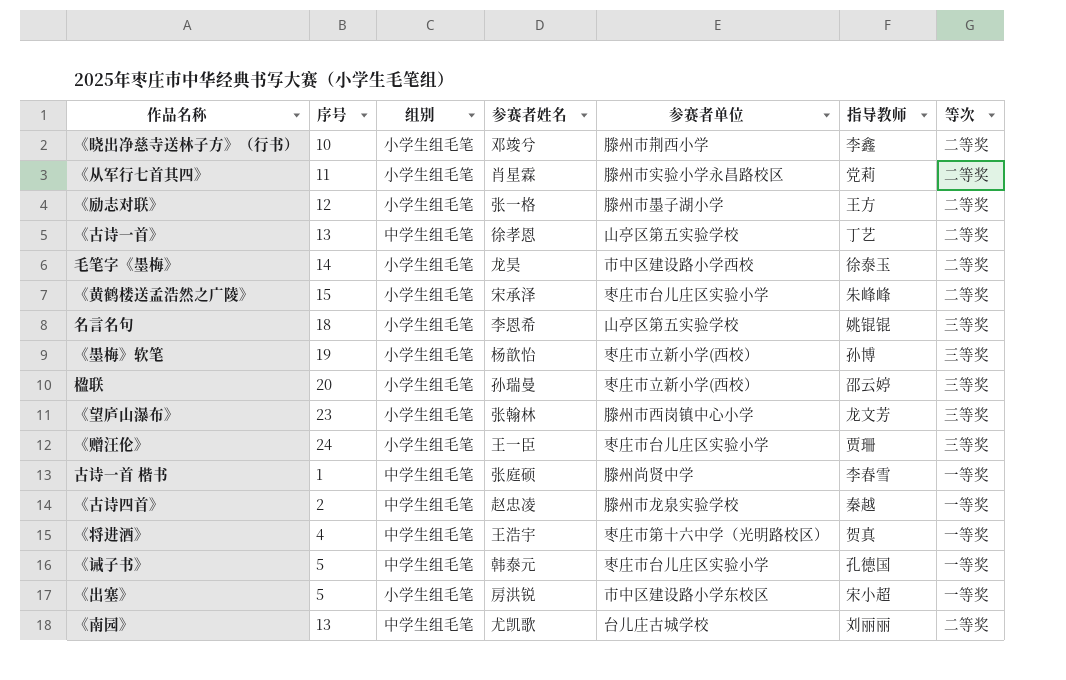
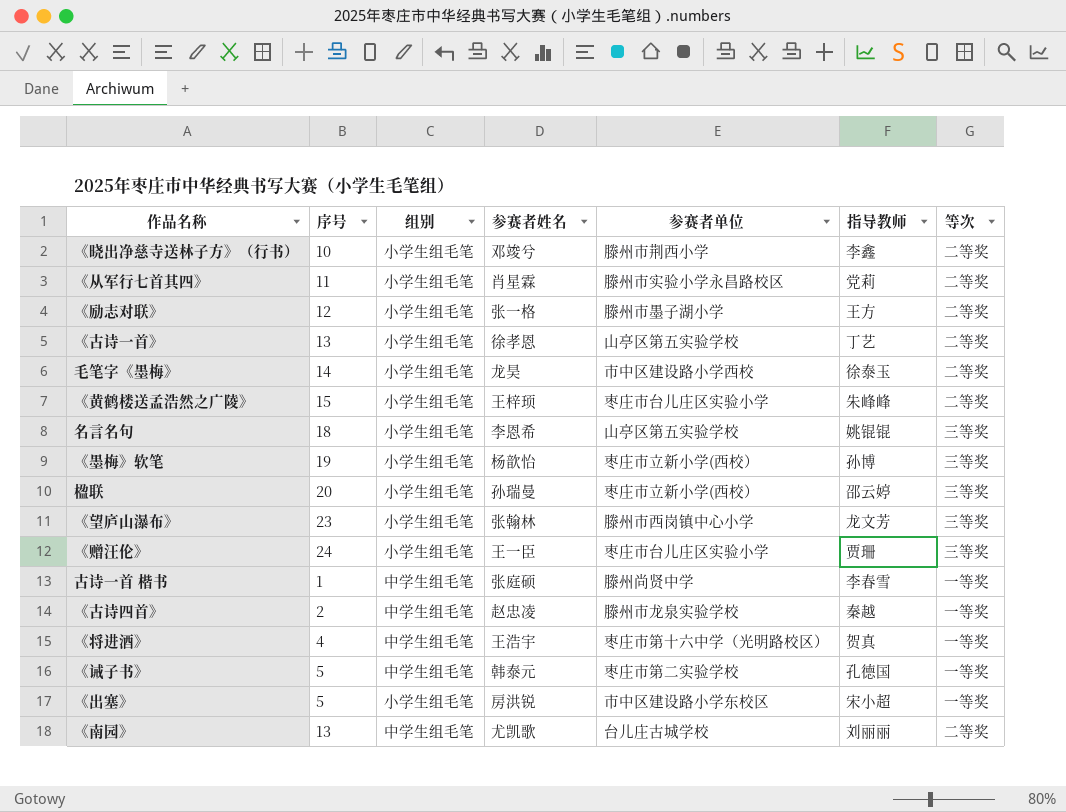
《古诗一首》 | 组别: 中学生组毛笔 -> 小学生组毛笔
《黄鹤楼送孟浩然之广陵》 | 参赛者姓名: 宋承泽 -> 王梓顼
《诫子书》 | 参赛者单位: 枣庄市台儿庄区实验小学 -> 枣庄市第二实验学校

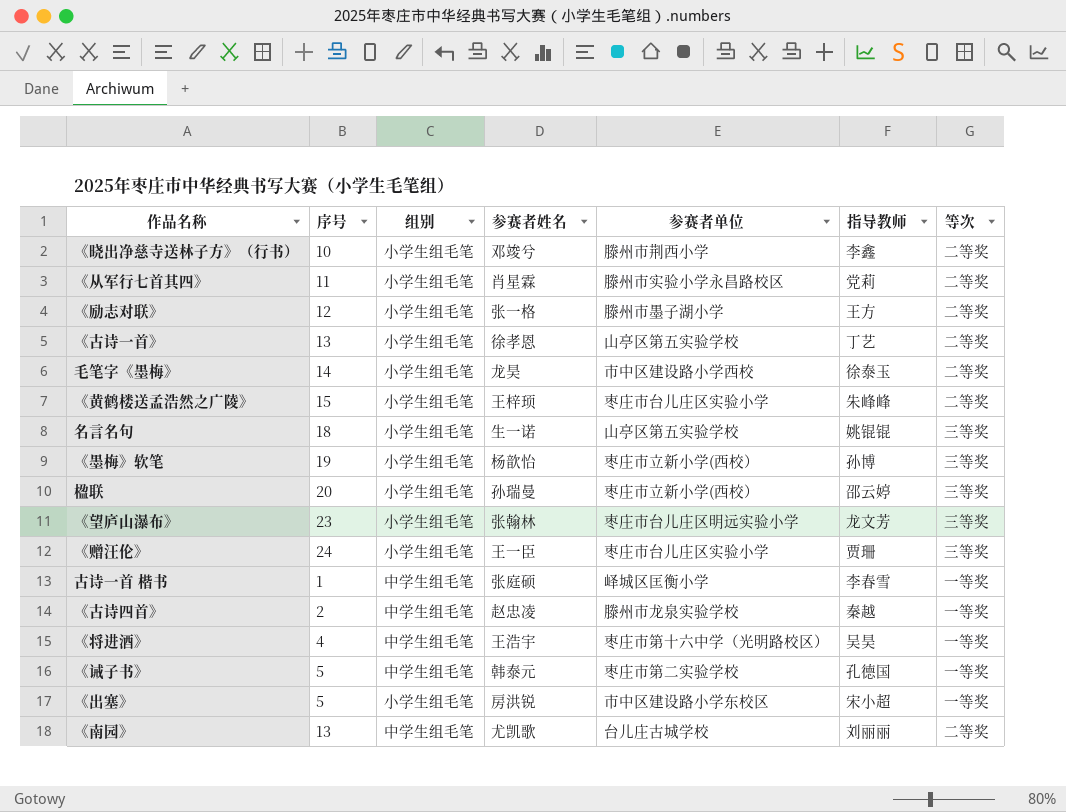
名言名句 | 参赛者姓名: 李恩希 -> 生一诺
《望庐山瀑布》 | 参赛者单位: 滕州市西岗镇中心小学 -> 枣庄市台儿庄区明远实验小学
古诗一首 楷书 | 参赛者单位: 滕州尚贤中学 -> 峄城区匡衡小学
《将进酒》 | 指导教师: 贺真 -> 吴昊

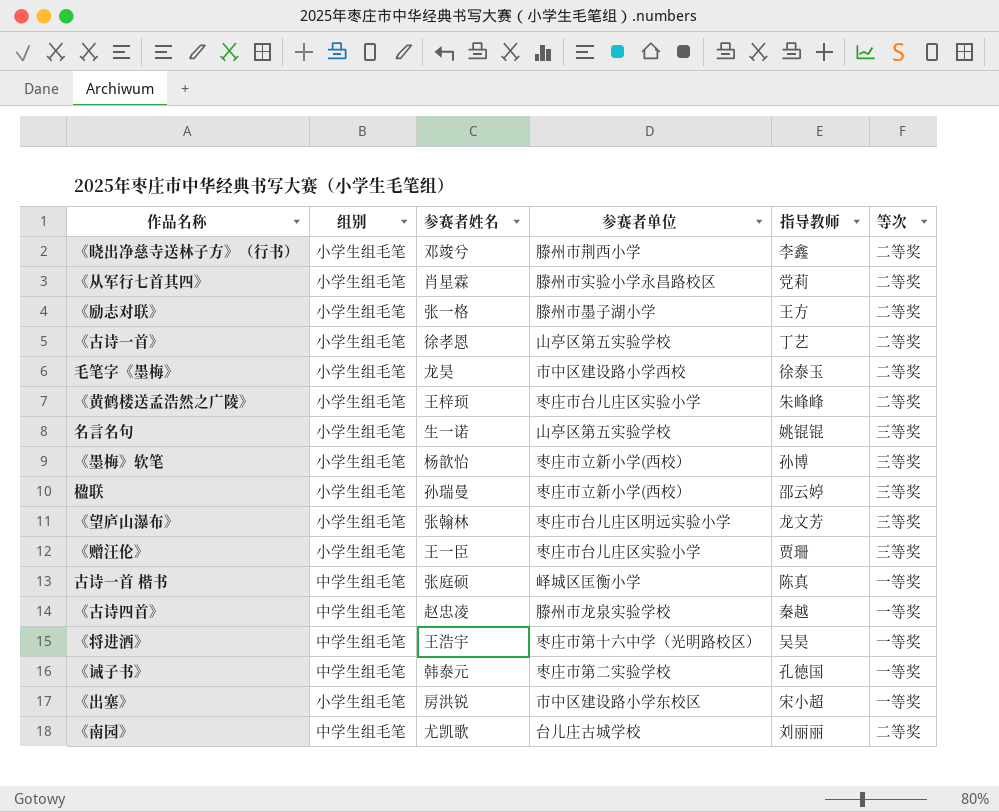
column 序号 | position: 2 -> none
古诗一首 楷书 | 指导教师: 李春雪 -> 陈真

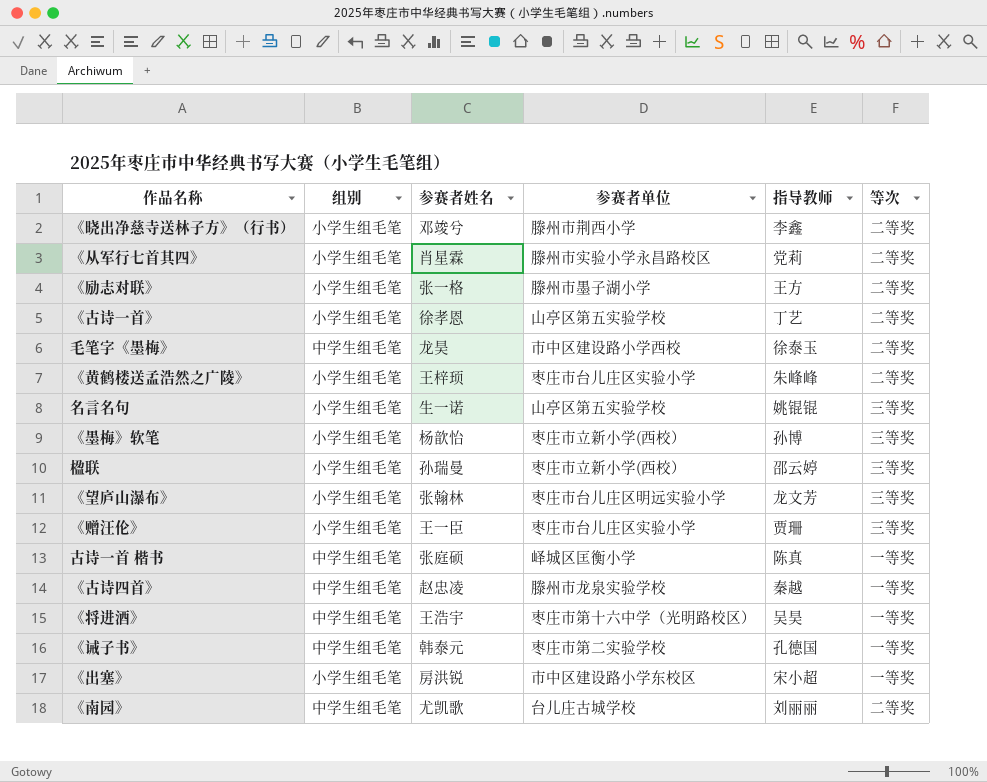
毛笔字《墨梅》 | 组别: 小学生组毛笔 -> 中学生组毛笔

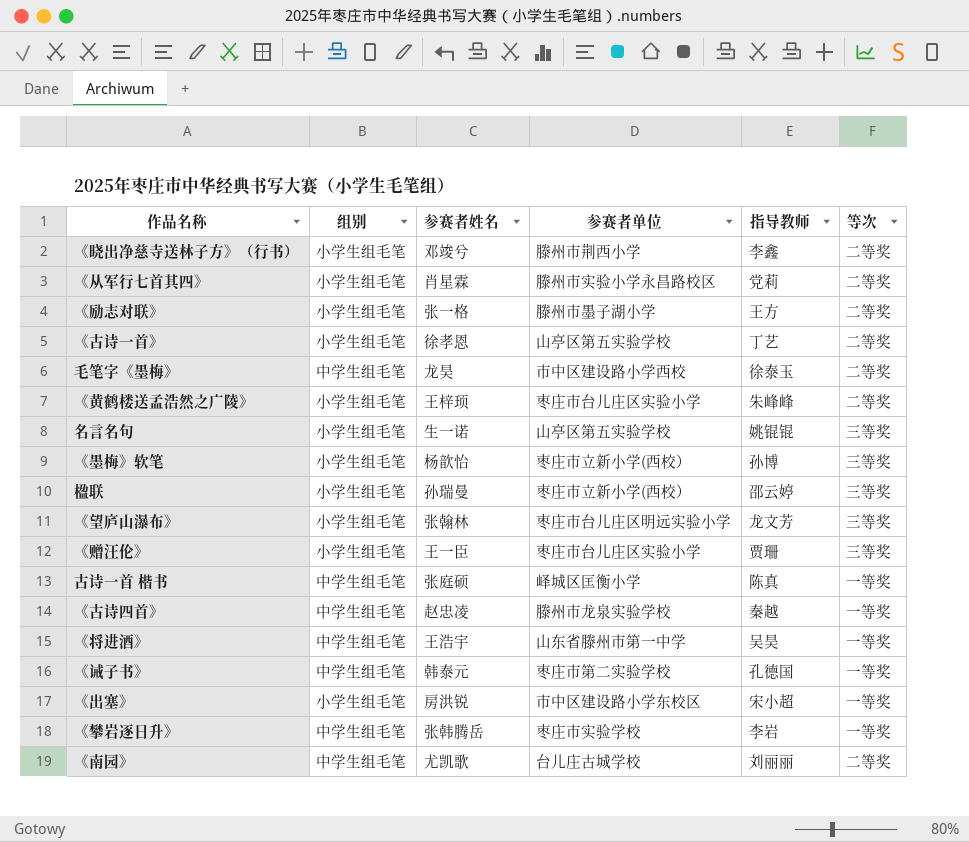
《将进酒》 | 参赛者单位: 枣庄市第十六中学（光明路校区） -> 山东省滕州市第一中学
row 《攀岩逐日升》: none -> 中学生组毛笔 | 张韩腾岳 | 枣庄市实验学校 | 李岩 | 一等奖

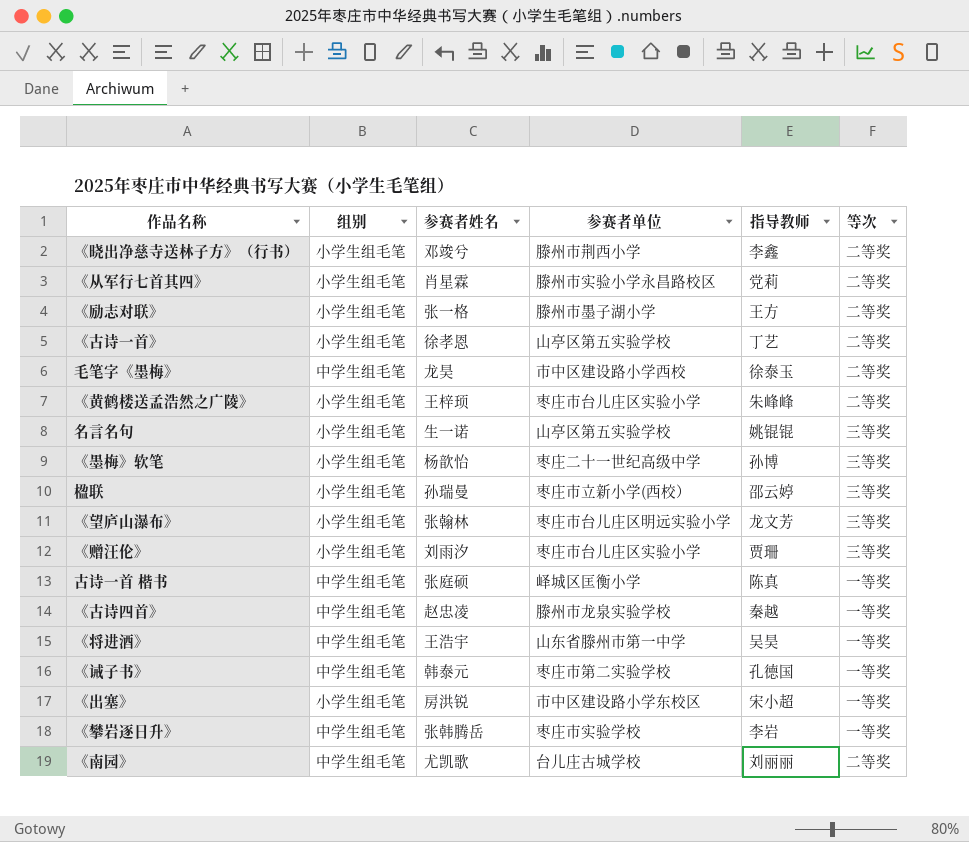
《墨梅》软笔 | 参赛者单位: 枣庄市立新小学(西校） -> 枣庄二十一世纪高级中学
《赠汪伦》 | 参赛者姓名: 王一臣 -> 刘雨汐

